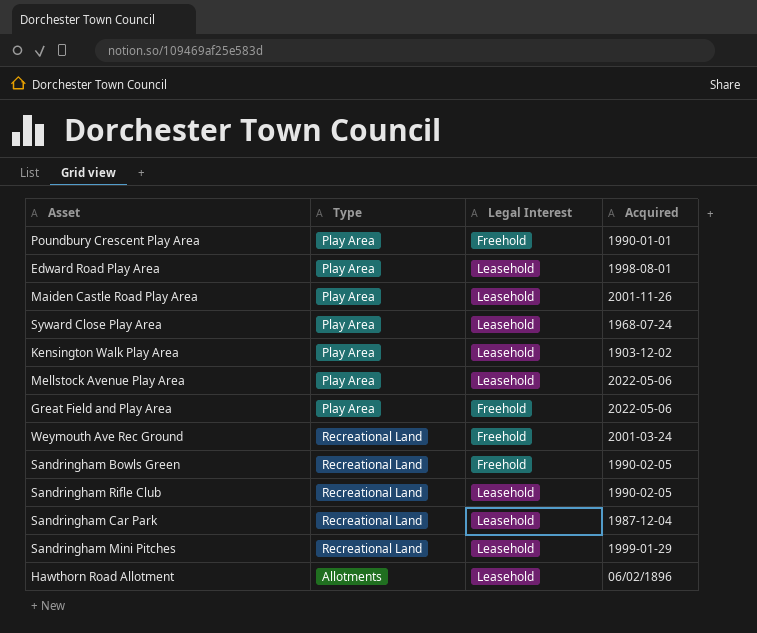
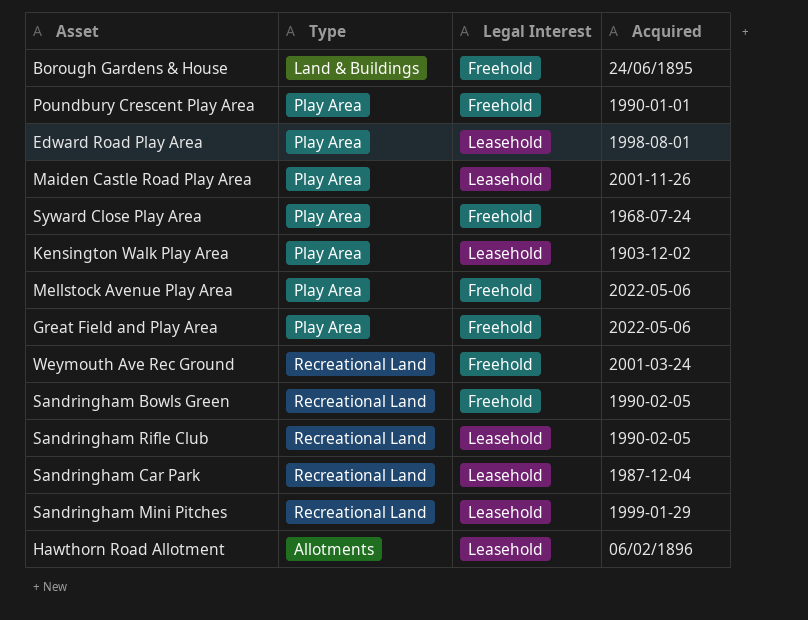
row Borough Gardens & House: none -> Land & Buildings | Freehold | 24/06/1895
Syward Close Play Area | Legal Interest: Leasehold -> Freehold
Mellstock Avenue Play Area | Legal Interest: Leasehold -> Freehold

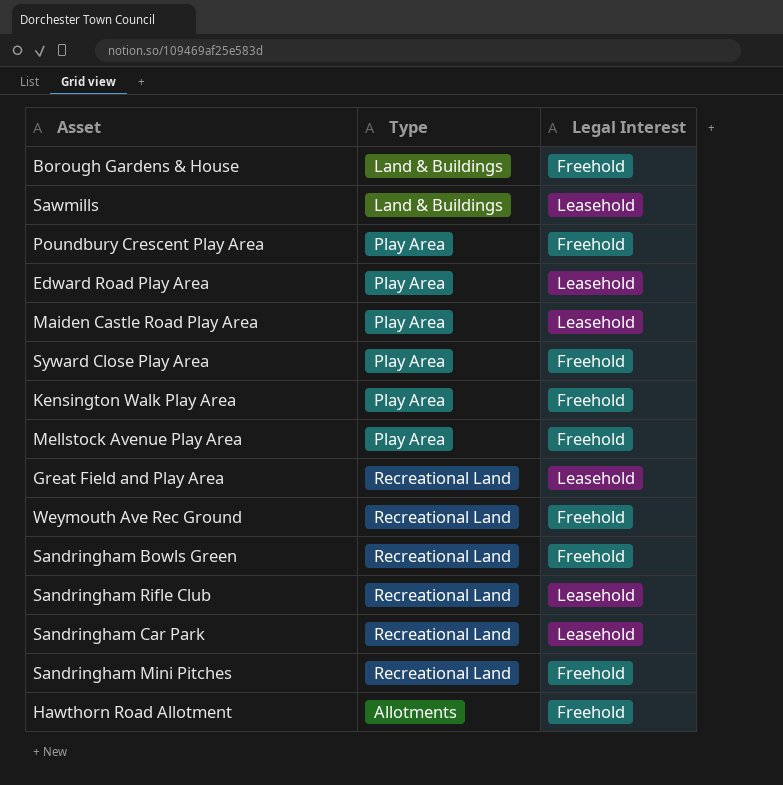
column Acquired | position: 4 -> none
row Sawmills: none -> Land & Buildings | Leasehold
Kensington Walk Play Area | Legal Interest: Leasehold -> Freehold
Great Field and Play Area | Type: Play Area -> Recreational Land
Great Field and Play Area | Legal Interest: Freehold -> Leasehold
Sandringham Mini Pitches | Legal Interest: Leasehold -> Freehold
Hawthorn Road Allotment | Legal Interest: Leasehold -> Freehold

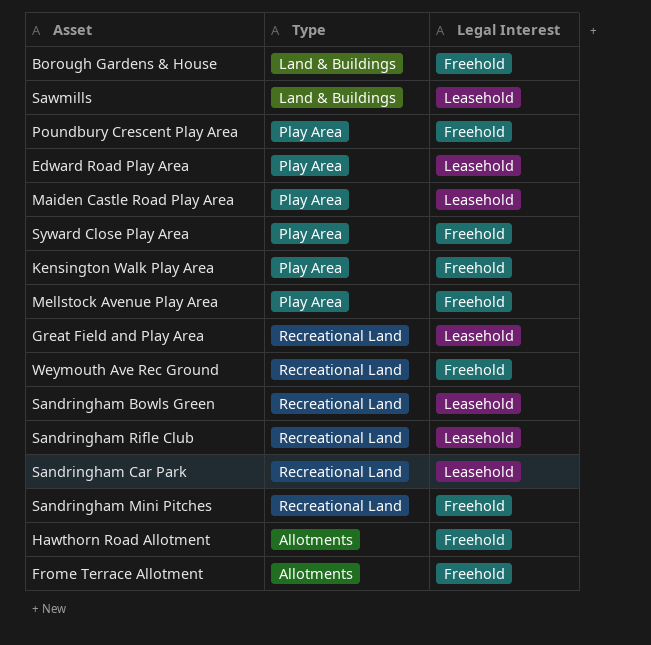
Sandringham Bowls Green | Legal Interest: Freehold -> Leasehold
row Frome Terrace Allotment: none -> Allotments | Freehold

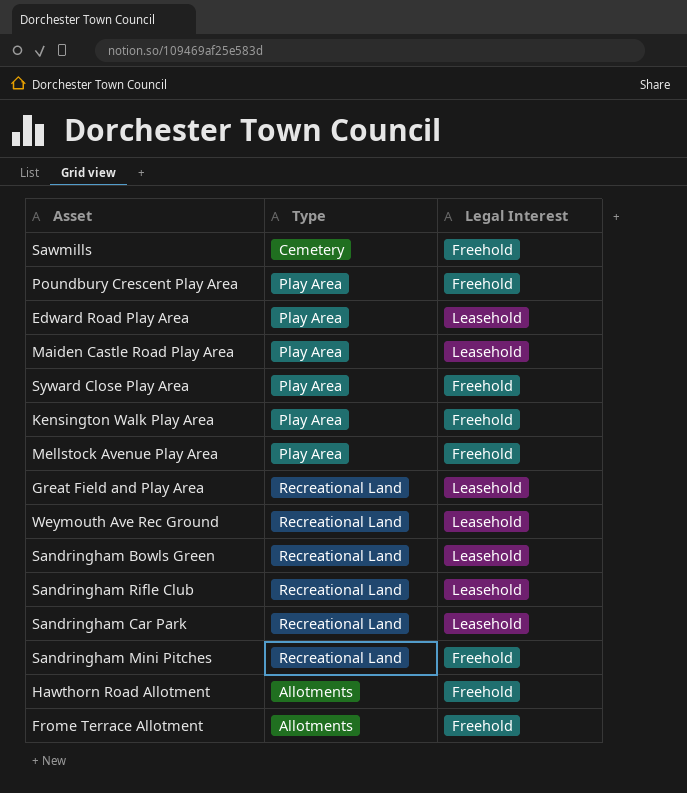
row Borough Gardens & House: Land & Buildings | Freehold -> none
Sawmills | Type: Land & Buildings -> Cemetery
Sawmills | Legal Interest: Leasehold -> Freehold
Weymouth Ave Rec Ground | Legal Interest: Freehold -> Leasehold

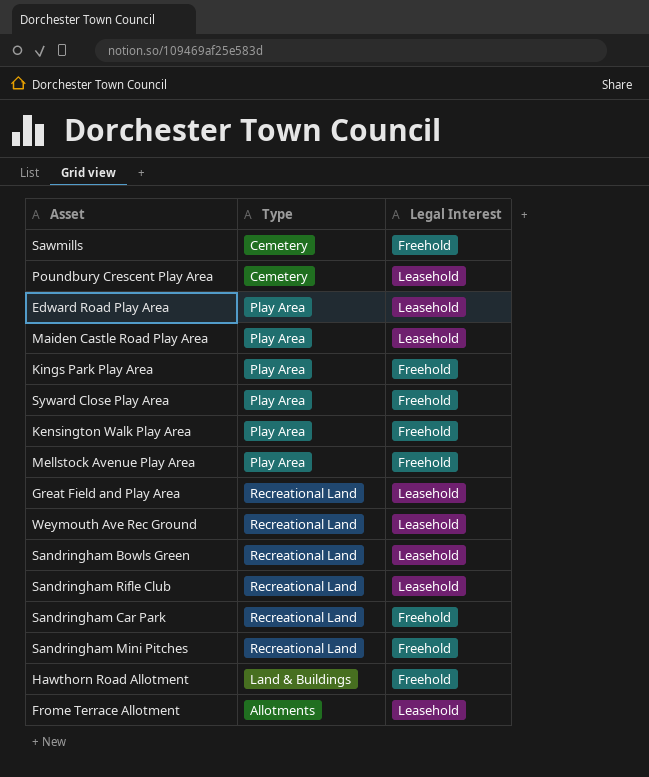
Poundbury Crescent Play Area | Type: Play Area -> Cemetery
Poundbury Crescent Play Area | Legal Interest: Freehold -> Leasehold
row Kings Park Play Area: none -> Play Area | Freehold
Sandringham Car Park | Legal Interest: Leasehold -> Freehold
Hawthorn Road Allotment | Type: Allotments -> Land & Buildings
Frome Terrace Allotment | Legal Interest: Freehold -> Leasehold

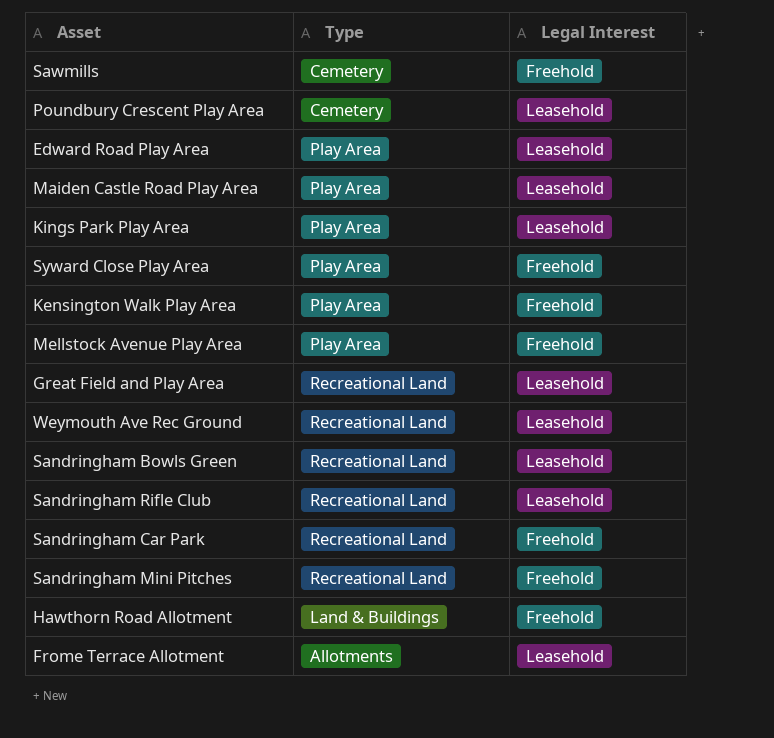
Kings Park Play Area | Legal Interest: Freehold -> Leasehold

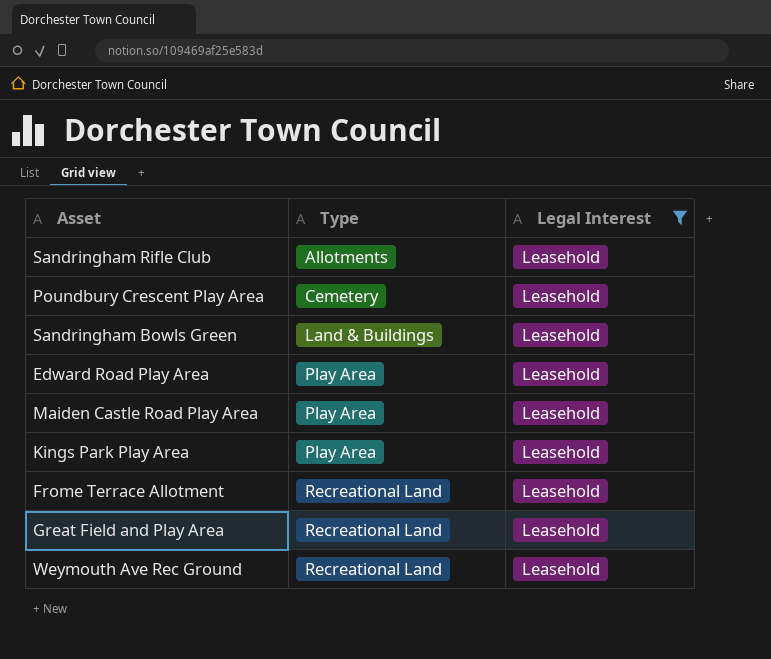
filter: none -> Legal Interest = Leasehold
row order: none -> Type ascending
Sandringham Rifle Club | Type: Recreational Land -> Allotments
Sandringham Bowls Green | Type: Recreational Land -> Land & Buildings
Frome Terrace Allotment | Type: Allotments -> Recreational Land

